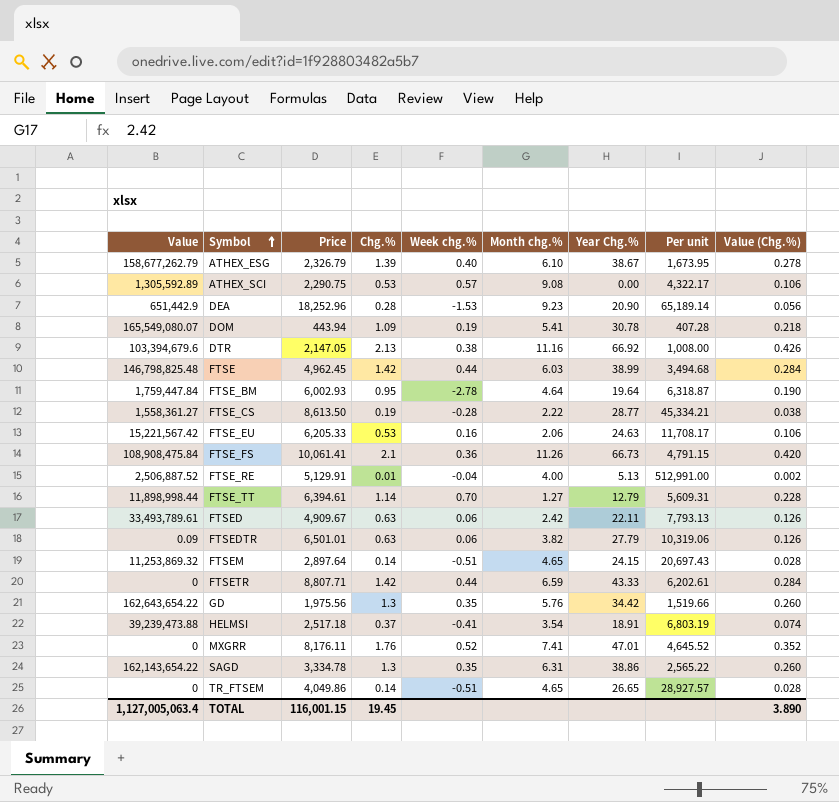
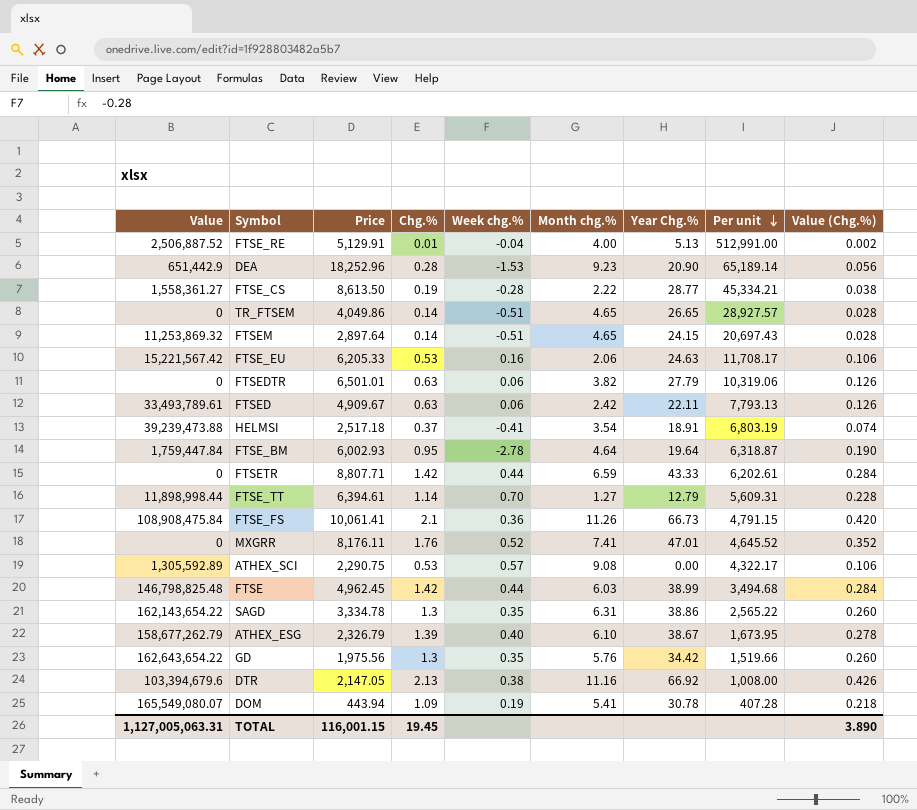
row order: Symbol ascending -> Per unit descending
FTSEDTR | Value: 0.09 -> 0
TOTAL | Value: 1,127,005,063.4 -> 1,127,005,063.31

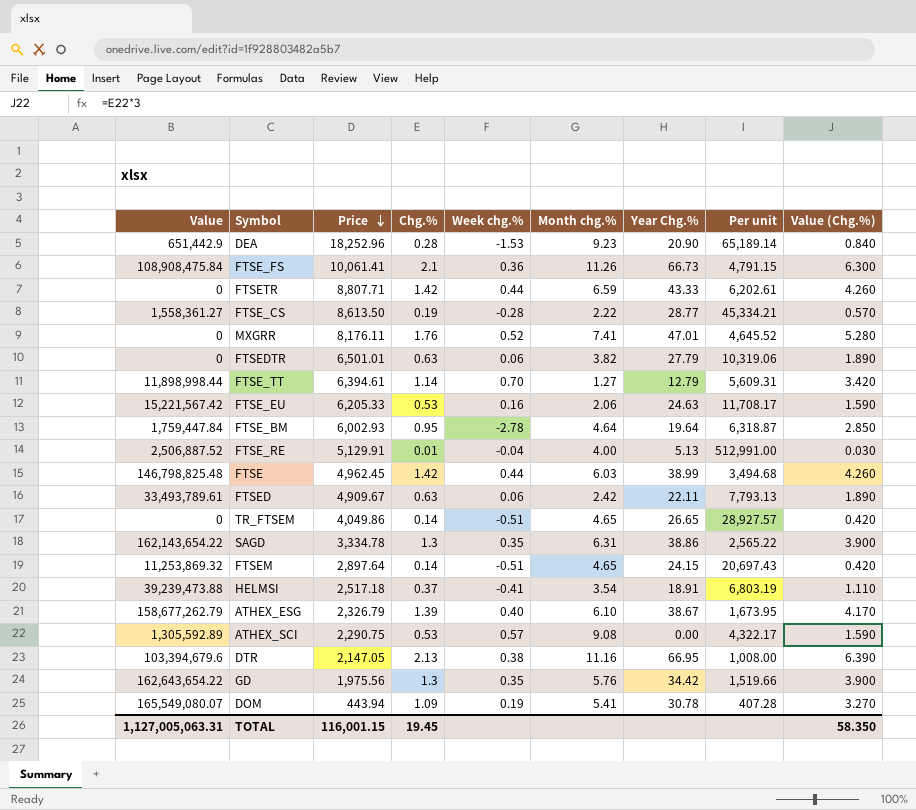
row order: Per unit descending -> Price descending
column Value (Chg.%) | formula: [Chg.%] * 0.2 -> [Chg.%] * 3
DTR | Year Chg.%: 66.92 -> 66.95
TOTAL | Value (Chg.%): 3.890 -> 58.350

